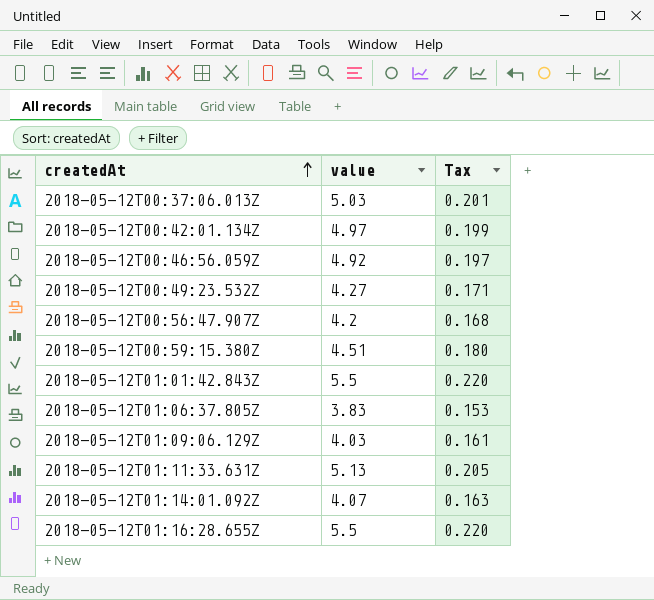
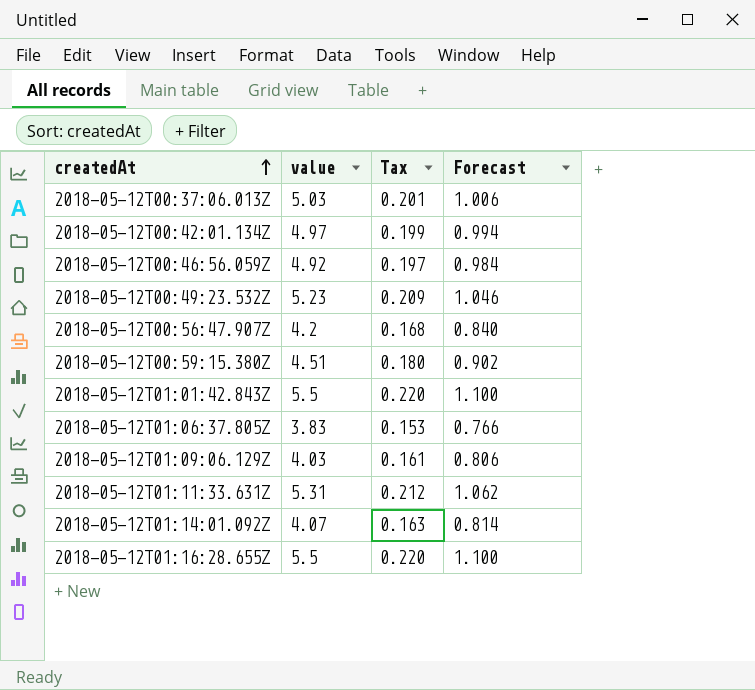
column Forecast | formula: none -> [value] * 0.2
2018-05-12T00:49:23.532Z | value: 4.27 -> 5.23
2018-05-12T00:49:23.532Z | Tax: 0.171 -> 0.209
2018-05-12T01:11:33.631Z | value: 5.13 -> 5.31
2018-05-12T01:11:33.631Z | Tax: 0.205 -> 0.212

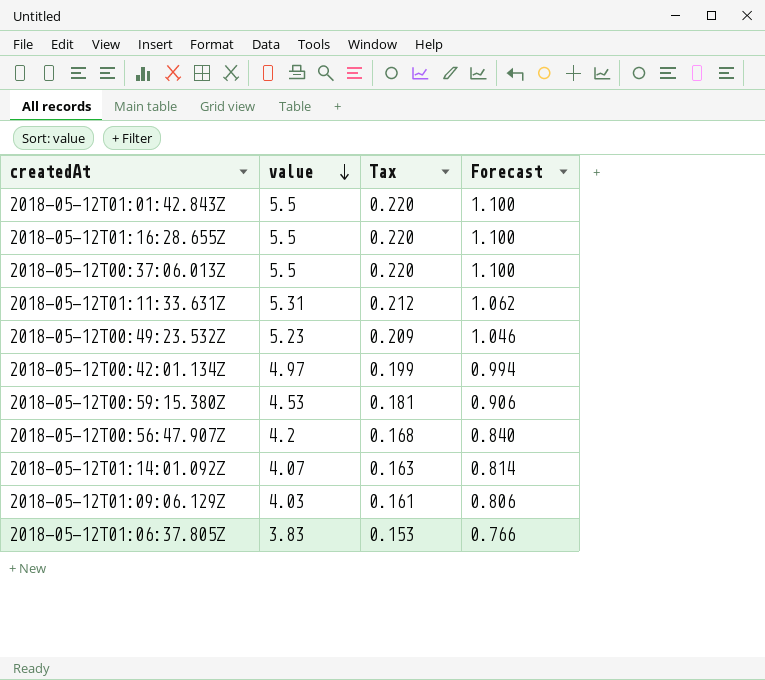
row order: createdAt ascending -> value descending
row 2018-05-12T00:46:56.059Z: 4.92 | 0.197 | 0.984 -> none
2018-05-12T00:37:06.013Z | value: 5.03 -> 5.5
2018-05-12T00:37:06.013Z | Tax: 0.201 -> 0.220
2018-05-12T00:37:06.013Z | Forecast: 1.006 -> 1.100
2018-05-12T00:59:15.380Z | value: 4.51 -> 4.53
2018-05-12T00:59:15.380Z | Tax: 0.180 -> 0.181
2018-05-12T00:59:15.380Z | Forecast: 0.902 -> 0.906

